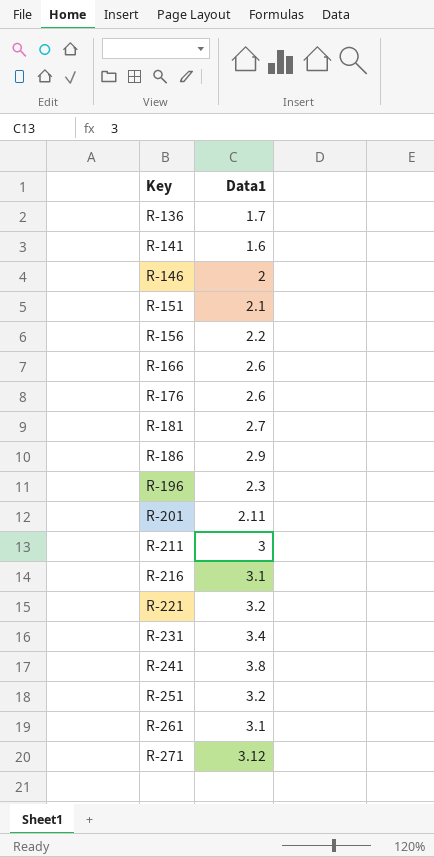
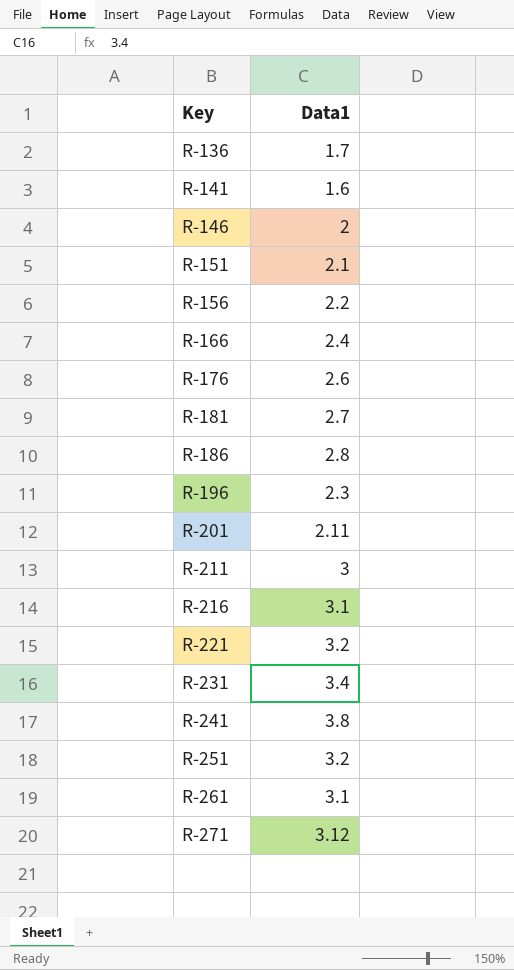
R-166 | Data1: 2.6 -> 2.4
R-186 | Data1: 2.9 -> 2.8

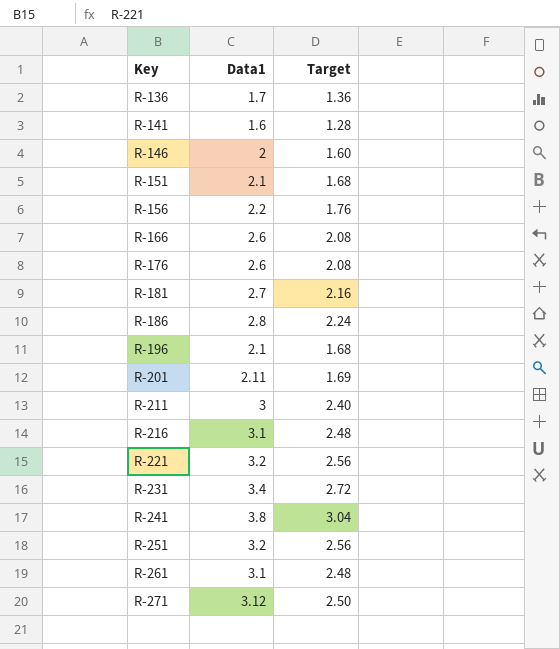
column Target | formula: none -> [Data1] * 0.8
R-166 | Data1: 2.4 -> 2.6
R-196 | Data1: 2.3 -> 2.1

